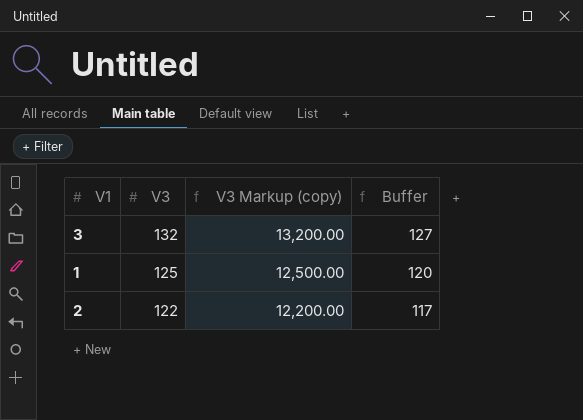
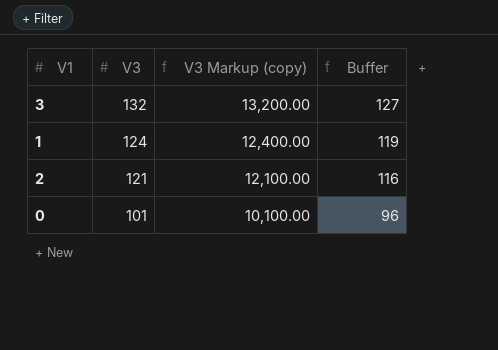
1 | V3: 125 -> 124
1 | V3 Markup (copy): 12,500.00 -> 12,400.00
1 | Buffer: 120 -> 119
2 | V3: 122 -> 121
2 | V3 Markup (copy): 12,200.00 -> 12,100.00
2 | Buffer: 117 -> 116
row 0: none -> 101 | 10,100.00 | 96

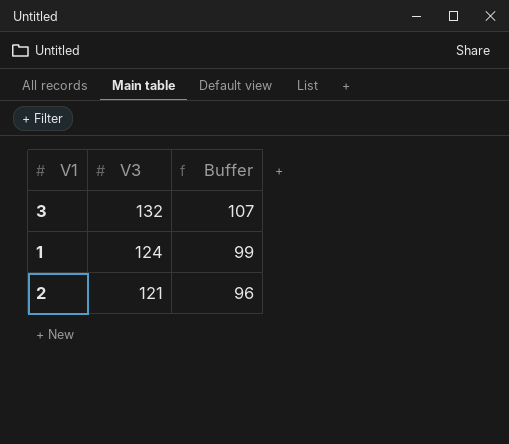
column V3 Markup (copy) | formula: [V3] * 100 -> none
column Buffer | formula: [V3] - 5 -> [V3] - 25
row 0: 101 | 10,100.00 | 96 -> none

